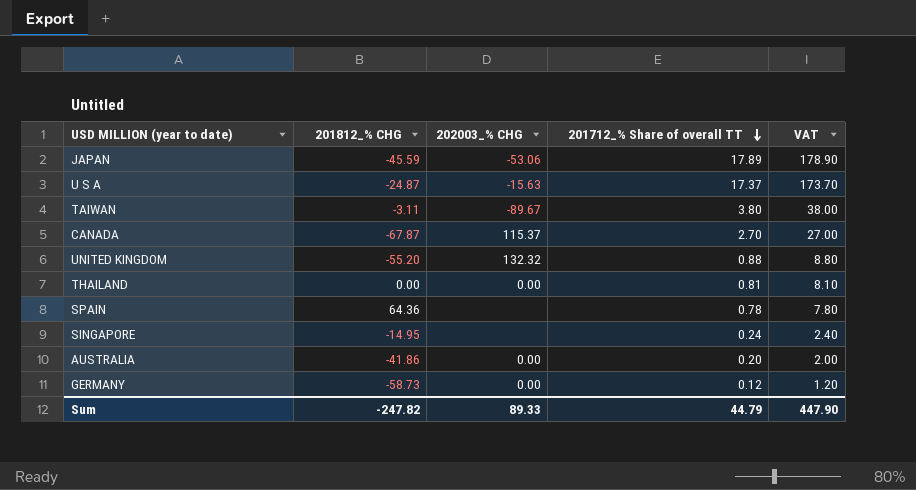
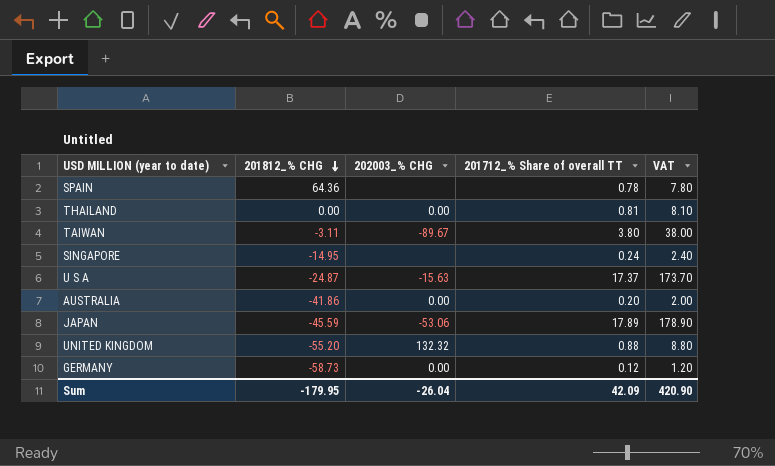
row order: 201712_% Share of overall TT descending -> 201812_% CHG descending
row CANADA: -67.87 | 115.37 | 2.70 | 27.00 -> none
Sum | 201812_% CHG: -247.82 -> -179.95
Sum | 202003_% CHG: 89.33 -> -26.04
Sum | 201712_% Share of overall TT: 44.79 -> 42.09
Sum | VAT: 447.90 -> 420.90

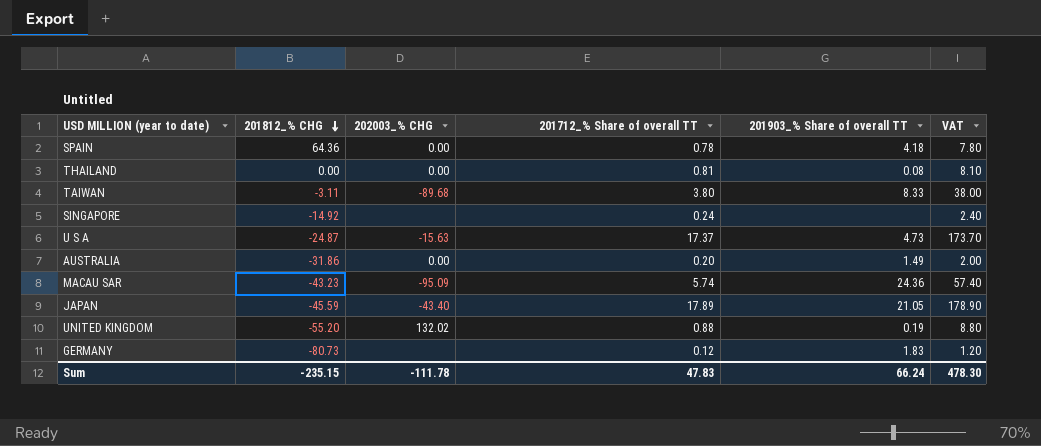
column 201903_% Share of overall TT | position: none -> 5
SPAIN | 202003_% CHG: none -> 0.00
TAIWAN | 202003_% CHG: -89.67 -> -89.68
SINGAPORE | 201812_% CHG: -14.95 -> -14.92
AUSTRALIA | 201812_% CHG: -41.86 -> -31.86
row MACAU SAR: none -> -43.23 | -95.09 | 5.74 | 24.36 | 57.40
JAPAN | 202003_% CHG: -53.06 -> -43.40
UNITED KINGDOM | 202003_% CHG: 132.32 -> 132.02
GERMANY | 201812_% CHG: -58.73 -> -80.73
GERMANY | 202003_% CHG: 0.00 -> none
Sum | 201812_% CHG: -179.95 -> -235.15
Sum | 202003_% CHG: -26.04 -> -111.78
Sum | 201712_% Share of overall TT: 42.09 -> 47.83
Sum | VAT: 420.90 -> 478.30

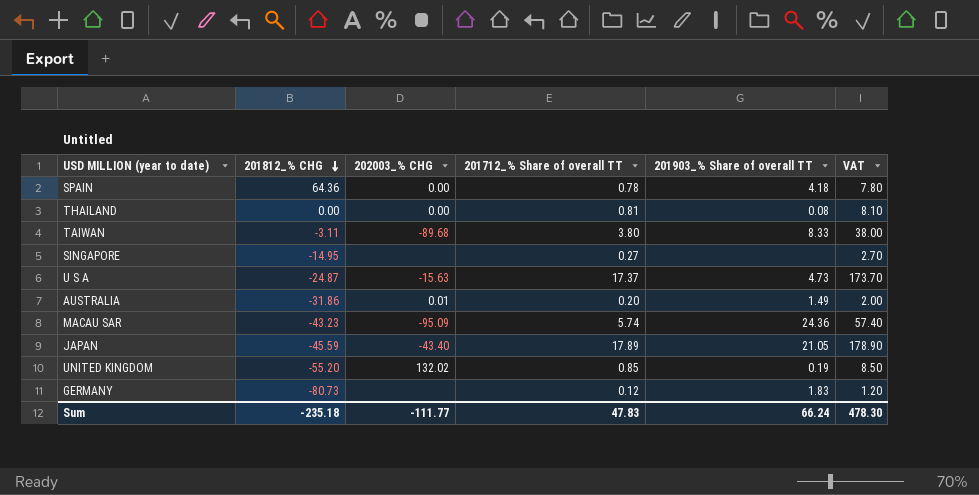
SINGAPORE | 201812_% CHG: -14.92 -> -14.95
SINGAPORE | 201712_% Share of overall TT: 0.24 -> 0.27
SINGAPORE | VAT: 2.40 -> 2.70
AUSTRALIA | 202003_% CHG: 0.00 -> 0.01
UNITED KINGDOM | 201712_% Share of overall TT: 0.88 -> 0.85
UNITED KINGDOM | VAT: 8.80 -> 8.50
Sum | 201812_% CHG: -235.15 -> -235.18
Sum | 202003_% CHG: -111.78 -> -111.77

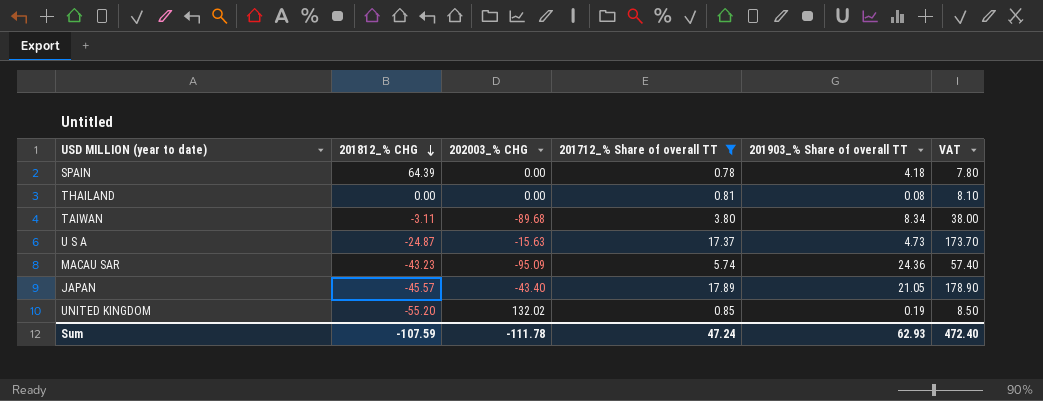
filter: none -> 201712_% Share of overall TT >= 0.78
SPAIN | 201812_% CHG: 64.36 -> 64.39
TAIWAN | 201903_% Share of overall TT: 8.33 -> 8.34
JAPAN | 201812_% CHG: -45.59 -> -45.57
Sum | 201812_% CHG: -235.18 -> -107.59
Sum | 202003_% CHG: -111.77 -> -111.78
Sum | 201712_% Share of overall TT: 47.83 -> 47.24
Sum | 201903_% Share of overall TT: 66.24 -> 62.93
Sum | VAT: 478.30 -> 472.40

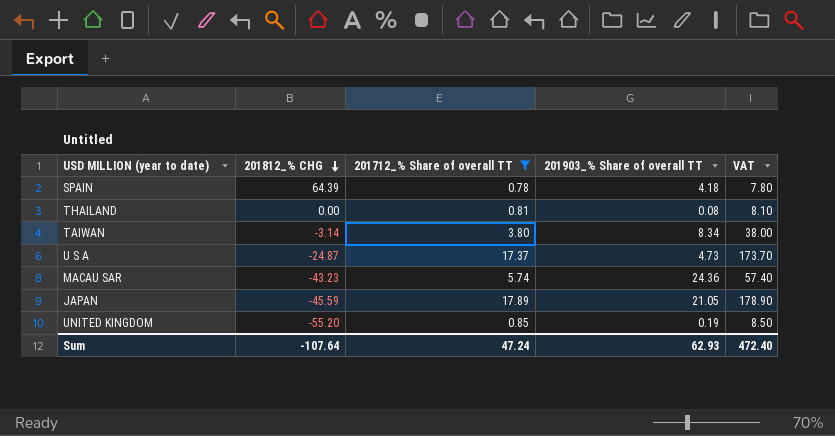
column 202003_% CHG | position: 3 -> none
TAIWAN | 201812_% CHG: -3.11 -> -3.14
JAPAN | 201812_% CHG: -45.57 -> -45.59
Sum | 201812_% CHG: -107.59 -> -107.64

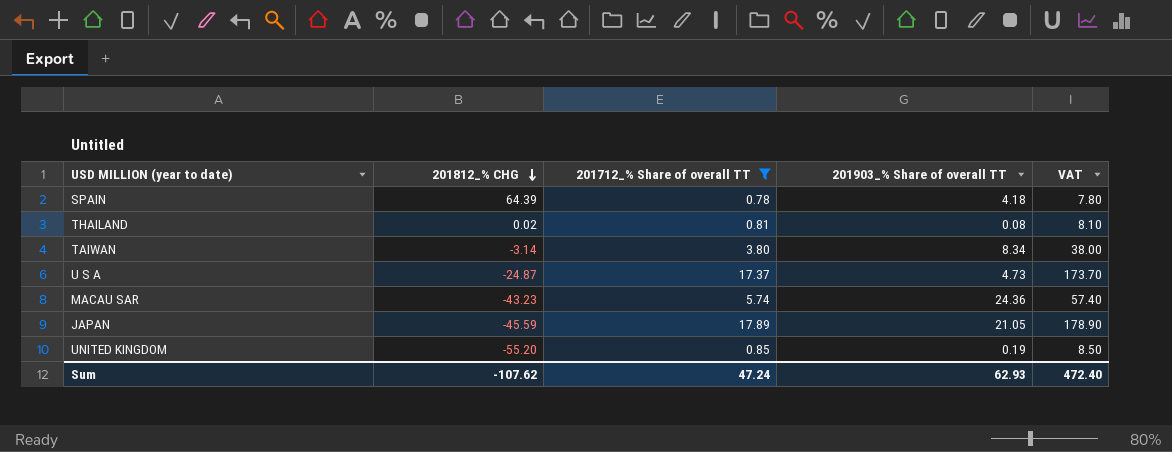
THAILAND | 201812_% CHG: 0.00 -> 0.02
Sum | 201812_% CHG: -107.64 -> -107.62

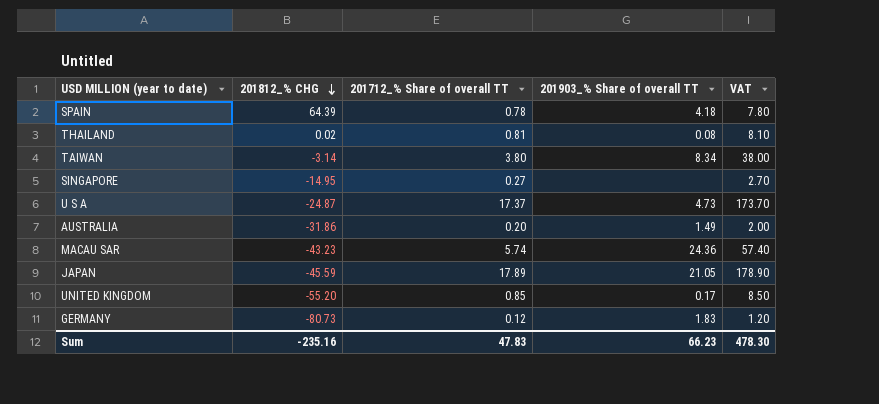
filter: 201712_% Share of overall TT >= 0.78 -> none
UNITED KINGDOM | 201903_% Share of overall TT: 0.19 -> 0.17
Sum | 201812_% CHG: -107.62 -> -235.16
Sum | 201712_% Share of overall TT: 47.24 -> 47.83
Sum | 201903_% Share of overall TT: 62.93 -> 66.23
Sum | VAT: 472.40 -> 478.30

